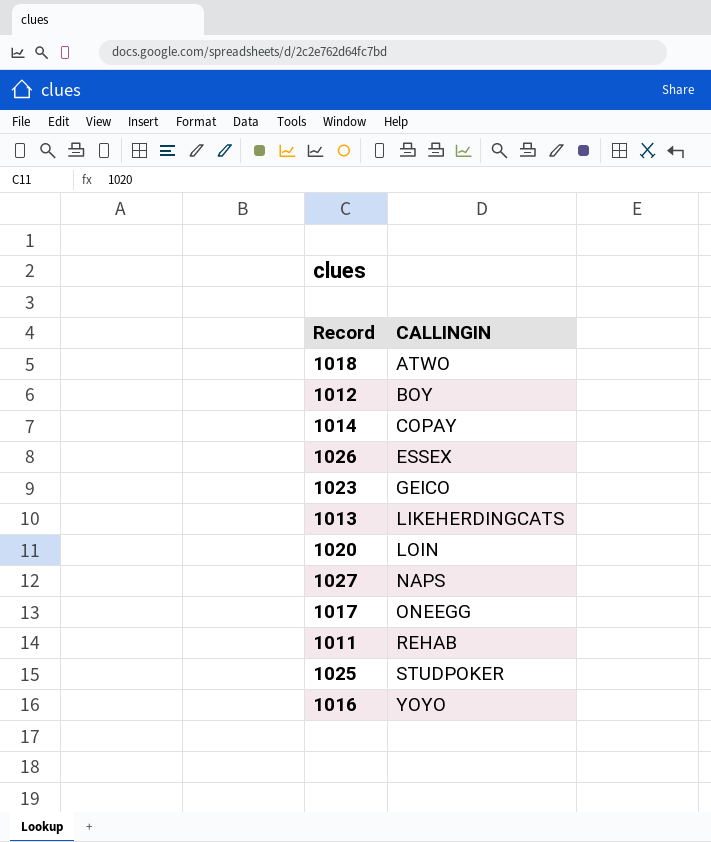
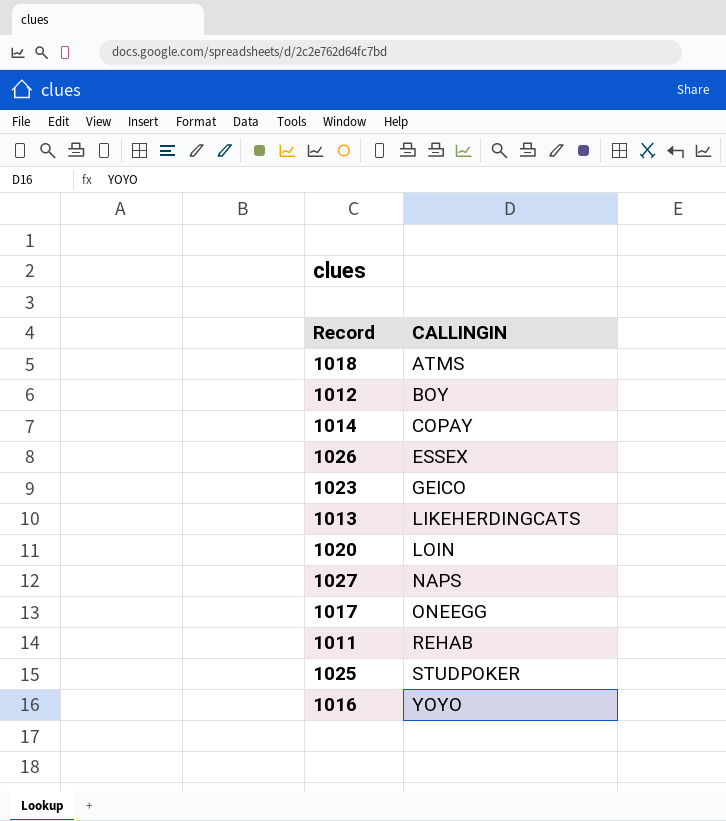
1018 | CALLINGIN: ATWO -> ATMS

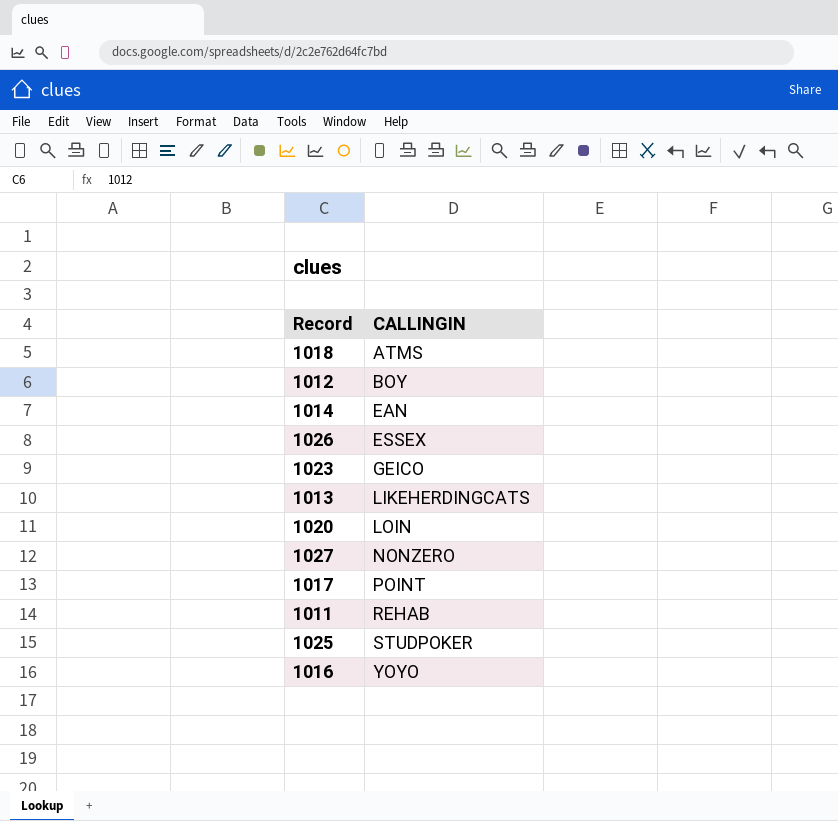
1014 | CALLINGIN: COPAY -> EAN
1027 | CALLINGIN: NAPS -> NONZERO
1017 | CALLINGIN: ONEEGG -> POINT

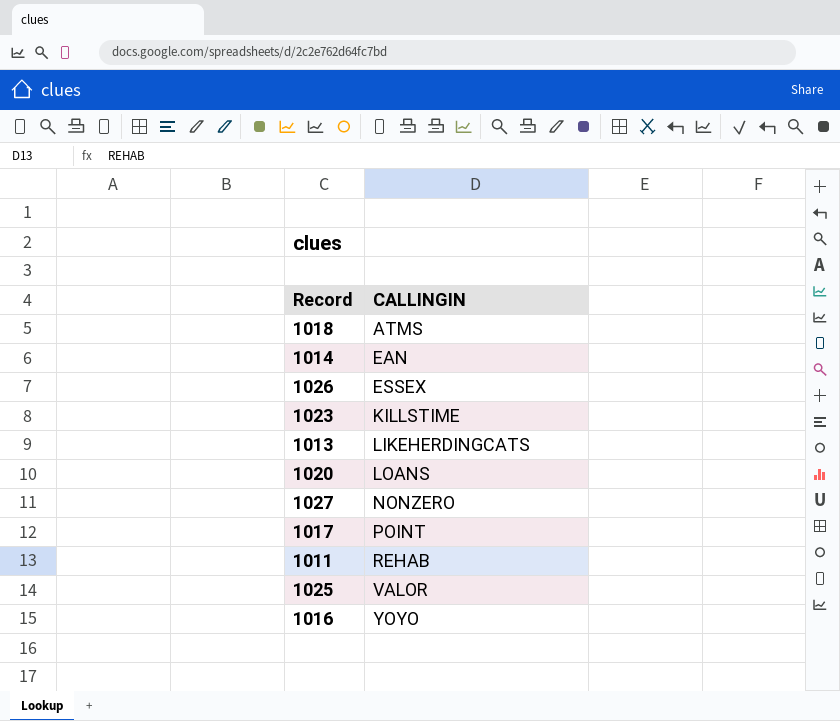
row 1012: BOY -> none
1023 | CALLINGIN: GEICO -> KILLSTIME
1020 | CALLINGIN: LOIN -> LOANS
1025 | CALLINGIN: STUDPOKER -> VALOR

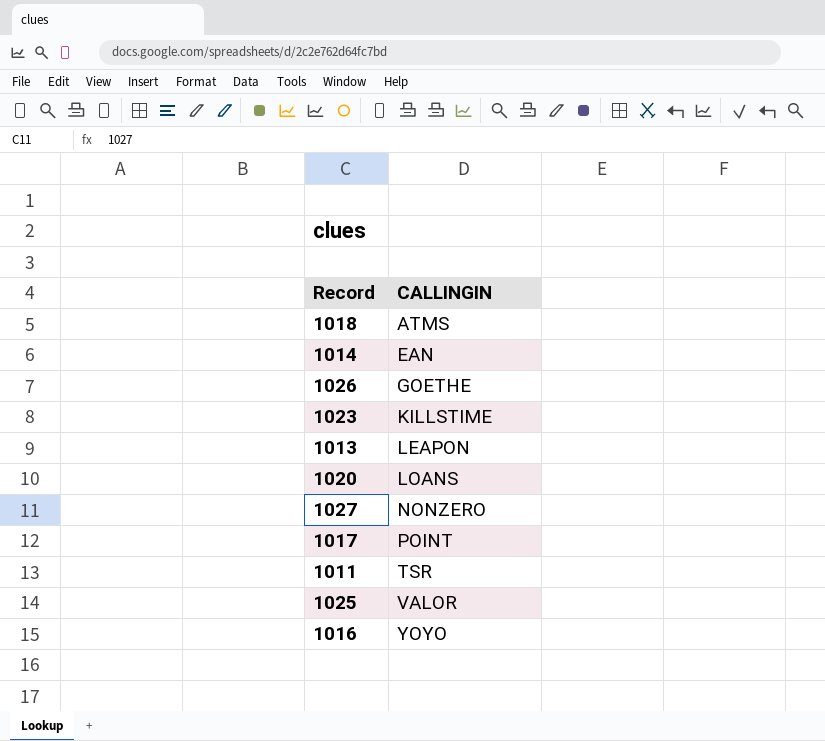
1026 | CALLINGIN: ESSEX -> GOETHE
1013 | CALLINGIN: LIKEHERDINGCATS -> LEAPON
1011 | CALLINGIN: REHAB -> TSR

